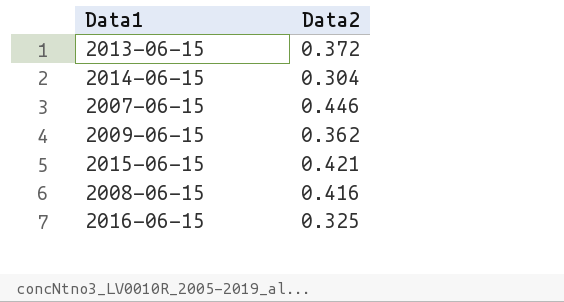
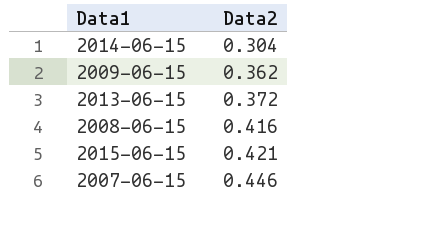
row order: none -> Data2 ascending
row 2016-06-15: 0.325 -> none

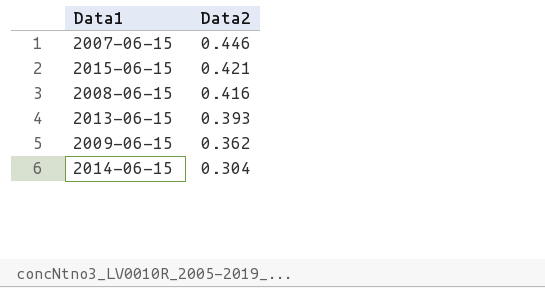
row order: Data2 ascending -> Data2 descending
2013-06-15 | Data2: 0.372 -> 0.393

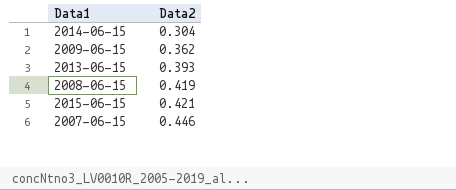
row order: Data2 descending -> Data2 ascending
2008-06-15 | Data2: 0.416 -> 0.419

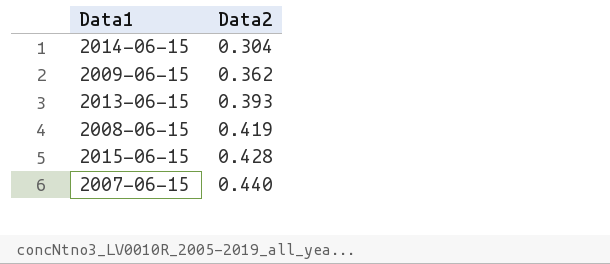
2015-06-15 | Data2: 0.421 -> 0.428
2007-06-15 | Data2: 0.446 -> 0.440

